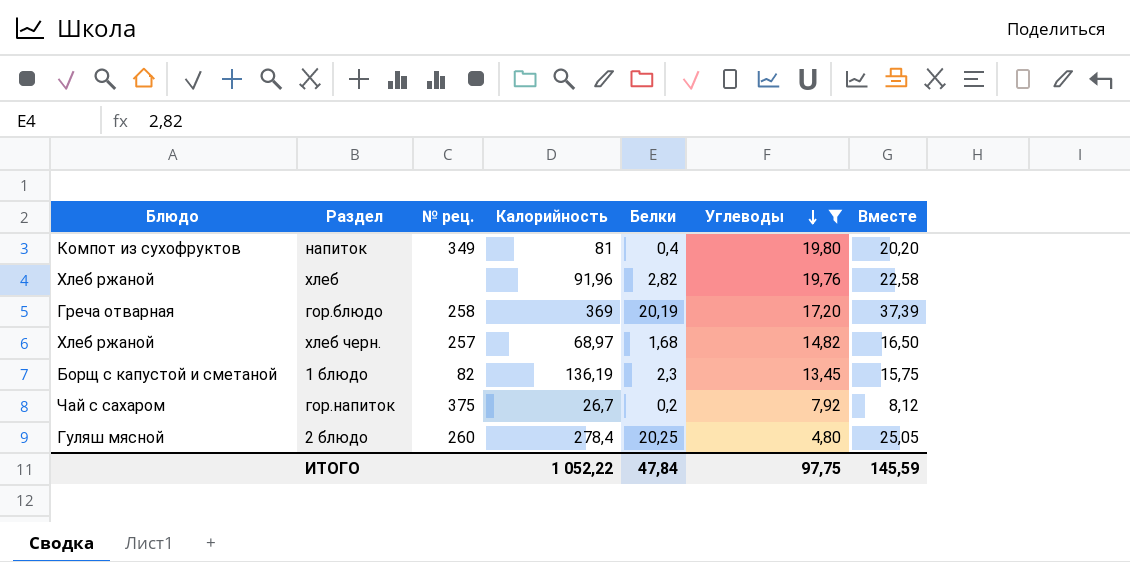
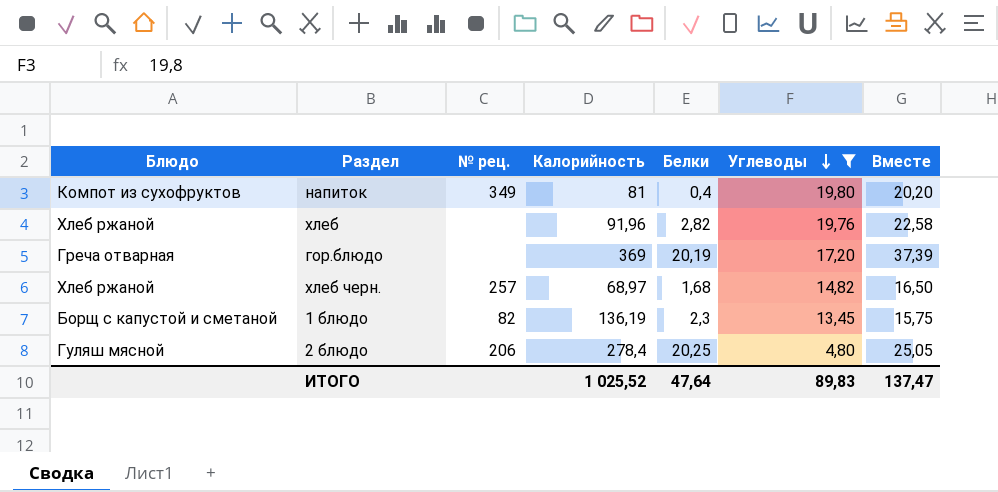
row гор.напиток: Чай с сахаром | 375 | 26,7 | 0,2 | 7,92 | 8,12 -> none
гор.блюдо | № рец.: 258 -> none
2 блюдо | № рец.: 260 -> 206
ИТОГО | Калорийность: 1 052,22 -> 1 025,52
ИТОГО | Белки: 47,84 -> 47,64
ИТОГО | Углеводы: 97,75 -> 89,83
ИТОГО | Вместе: 145,59 -> 137,47

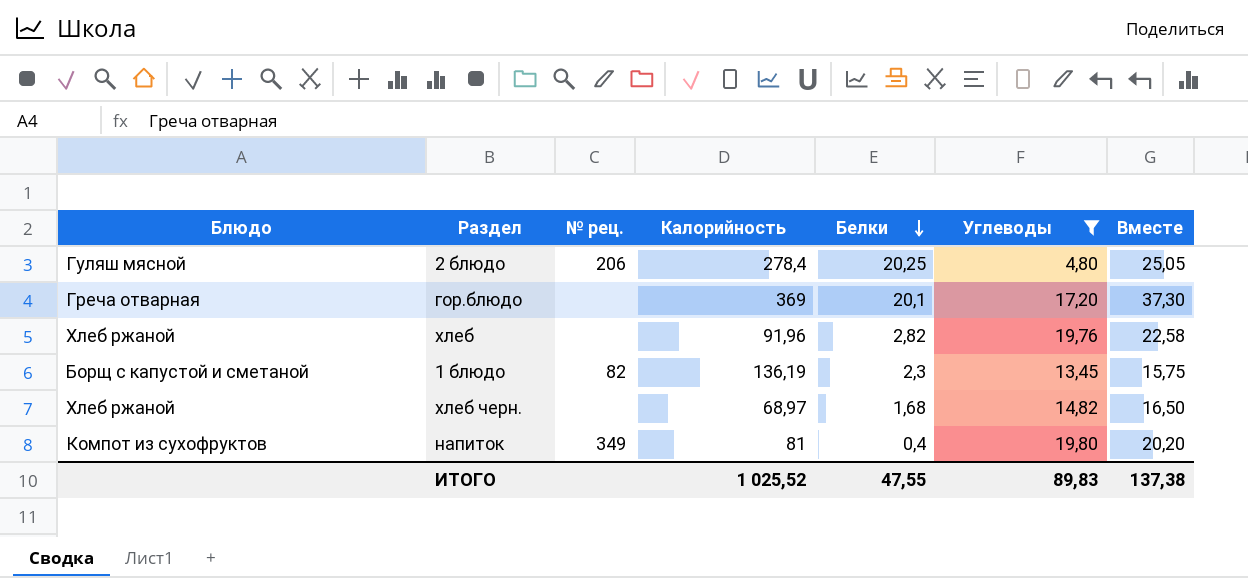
row order: Углеводы descending -> Белки descending
гор.блюдо | Белки: 20,19 -> 20,1
гор.блюдо | Вместе: 37,39 -> 37,30
хлеб черн. | № рец.: 257 -> none
ИТОГО | Белки: 47,64 -> 47,55
ИТОГО | Вместе: 137,47 -> 137,38

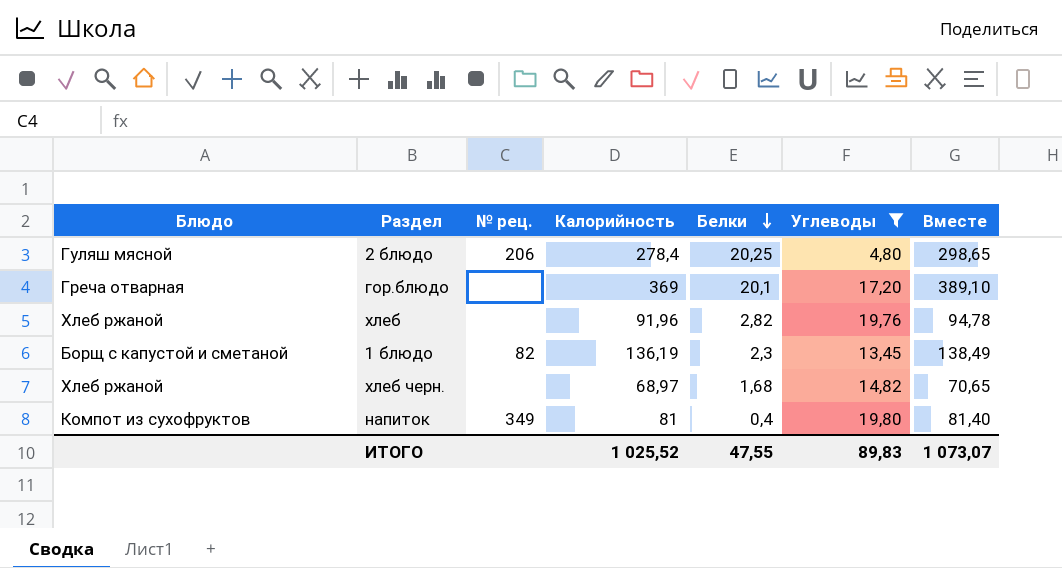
column Вместе | formula: [Белки] + [Углеводы] -> [Калорийность] + [Белки]
ИТОГО | Вместе: 137,38 -> 1 073,07

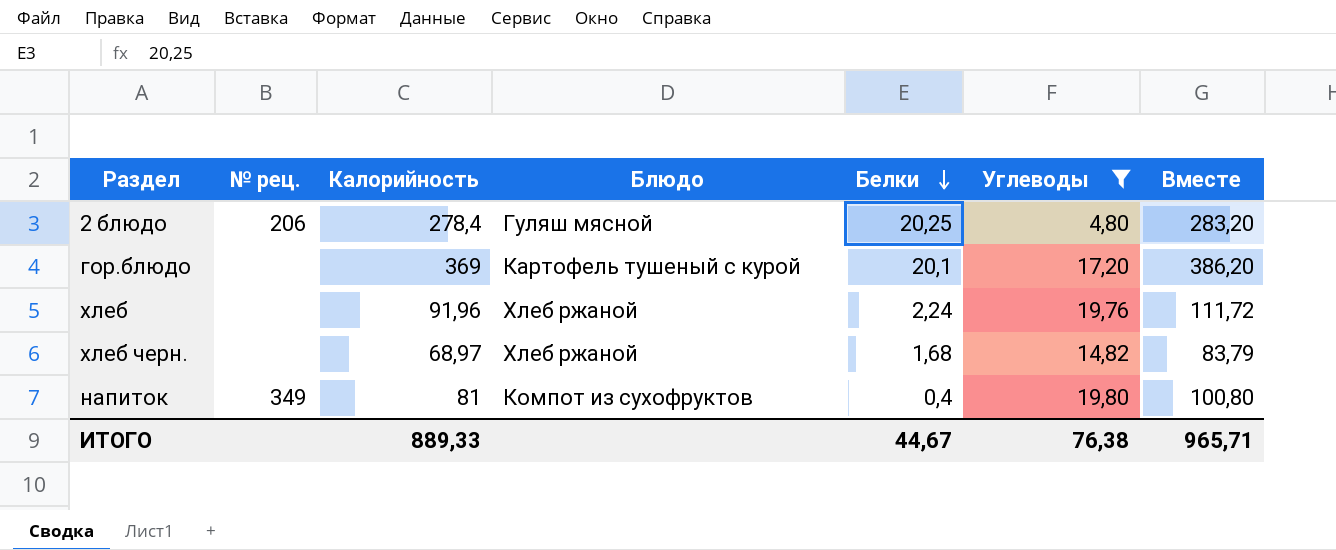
column Блюдо | position: 1 -> 4
column Вместе | formula: [Калорийность] + [Белки] -> [Калорийность] + [Углеводы]
row 1 блюдо: Борщ с капустой и сметаной | 82 | 136,19 | 2,3 | 13,45 | 138,49 -> none
гор.блюдо | Блюдо: Греча отварная -> Картофель тушеный с курой
хлеб | Белки: 2,82 -> 2,24
ИТОГО | Калорийность: 1 025,52 -> 889,33
ИТОГО | Белки: 47,55 -> 44,67
ИТОГО | Углеводы: 89,83 -> 76,38
ИТОГО | Вместе: 1 073,07 -> 965,71

